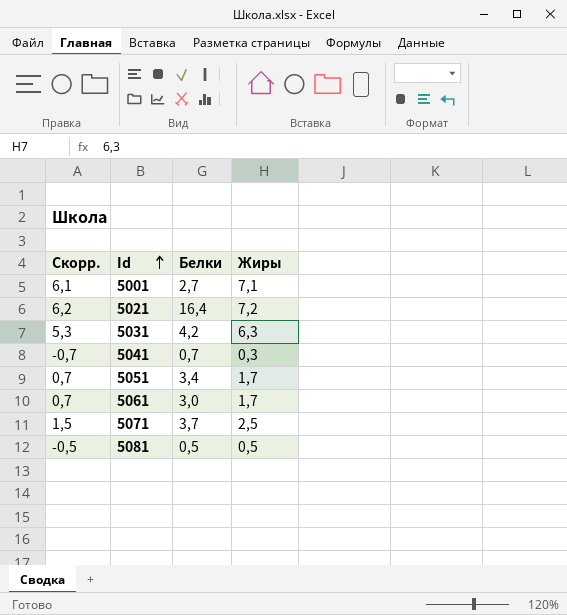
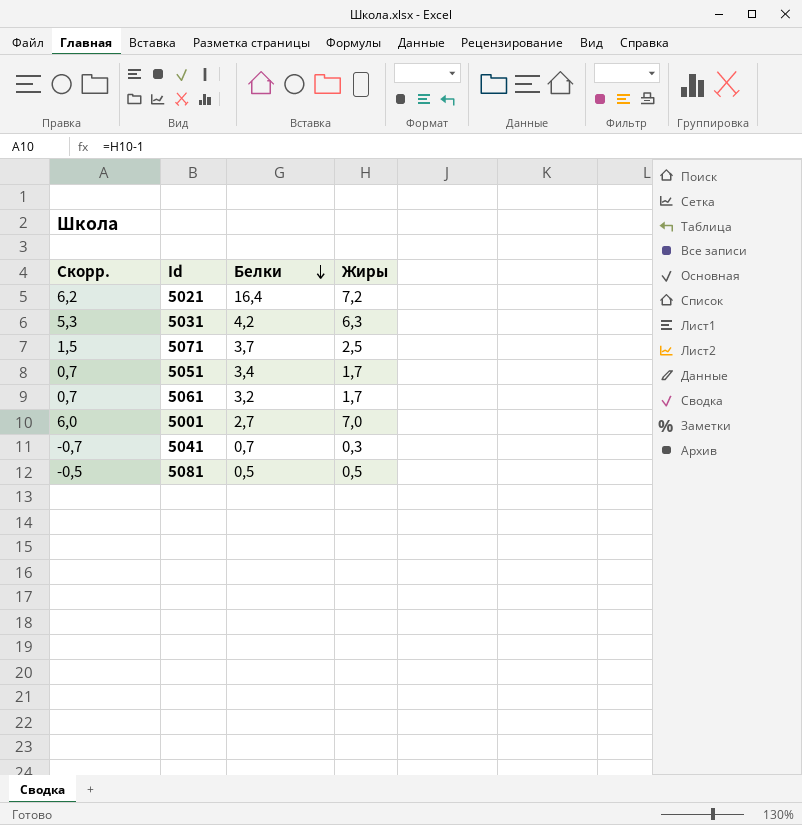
row order: Id ascending -> Белки descending
5061 | Белки: 3,0 -> 3,2
5001 | Скорр.: 6,1 -> 6,0
5001 | Жиры: 7,1 -> 7,0

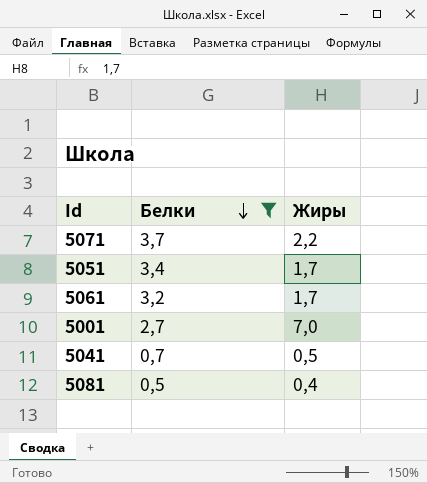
filter: none -> Белки <= 3,7
column Скорр. | formula: [Жиры] - 1 -> none
5071 | Жиры: 2,5 -> 2,2
5041 | Жиры: 0,3 -> 0,5
5081 | Жиры: 0,5 -> 0,4

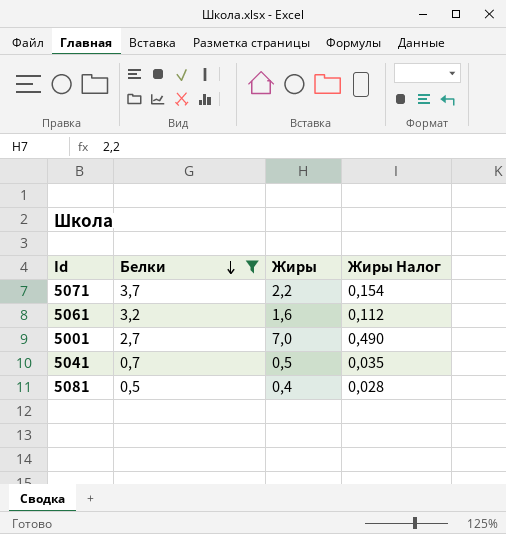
column Жиры Налог | formula: none -> [Жиры] * 0,07
row 5051: 3,4 | 1,7 -> none
5061 | Жиры: 1,7 -> 1,6

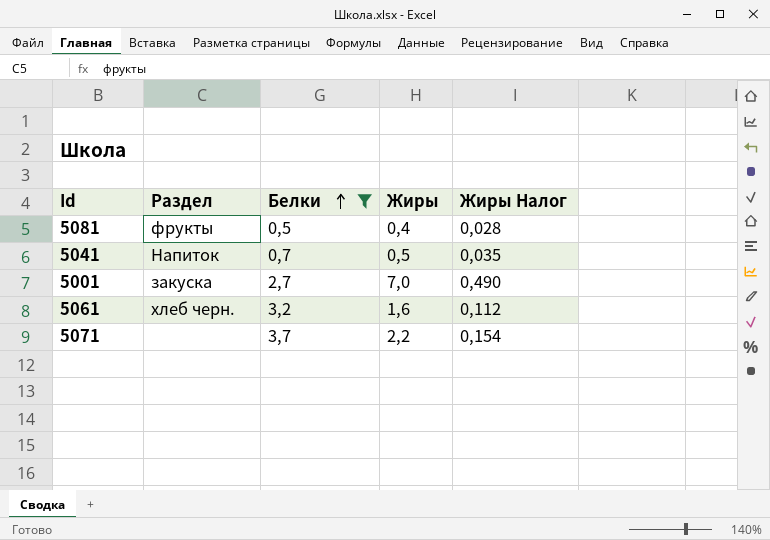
row order: Белки descending -> Белки ascending
column Раздел | position: none -> 2

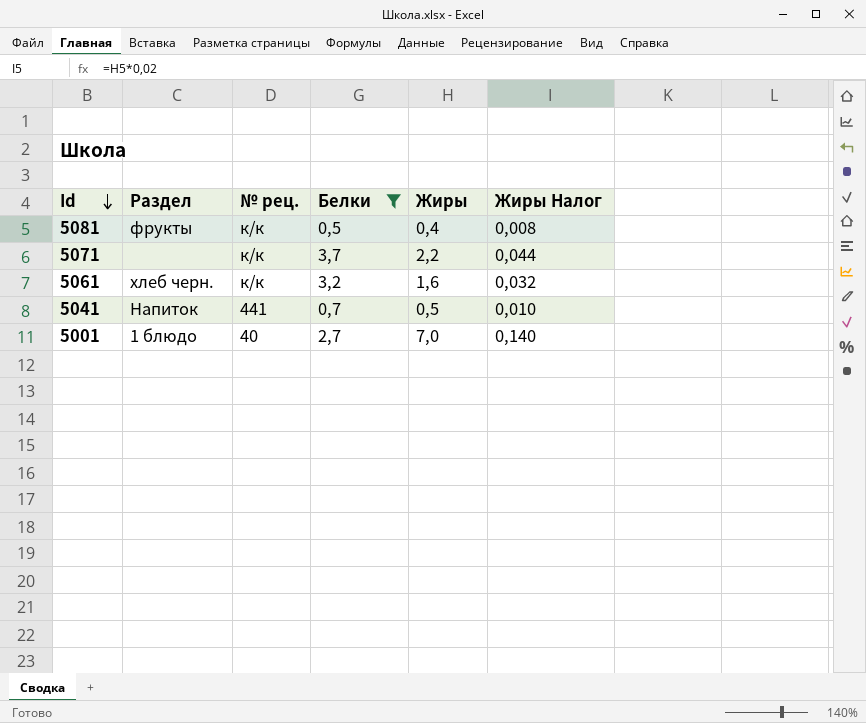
row order: Белки ascending -> Id descending
column № рец. | position: none -> 3
column Жиры Налог | formula: [Жиры] * 0,07 -> [Жиры] * 0,02
5001 | Раздел: закуска -> 1 блюдо

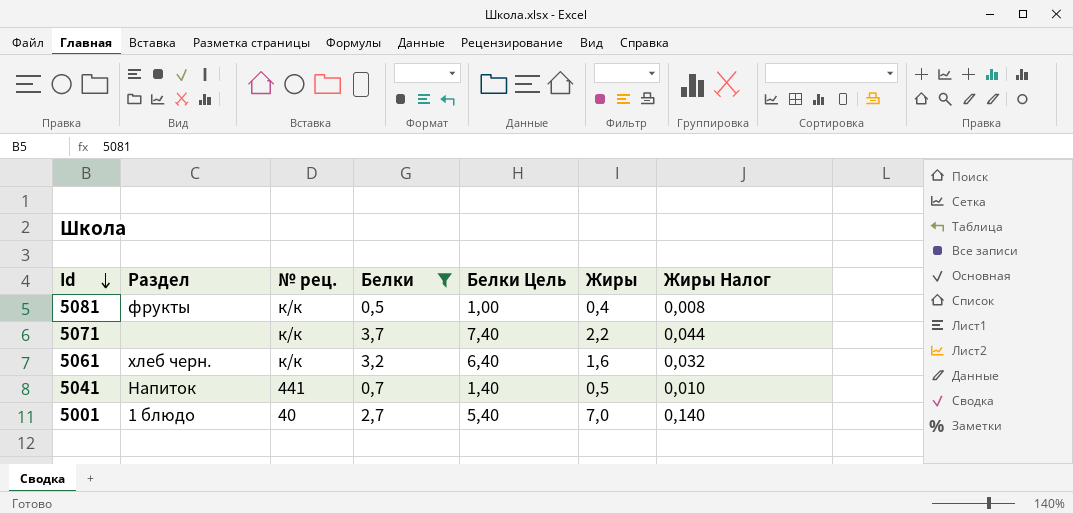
column Белки Цель | formula: none -> [Белки] * 2

